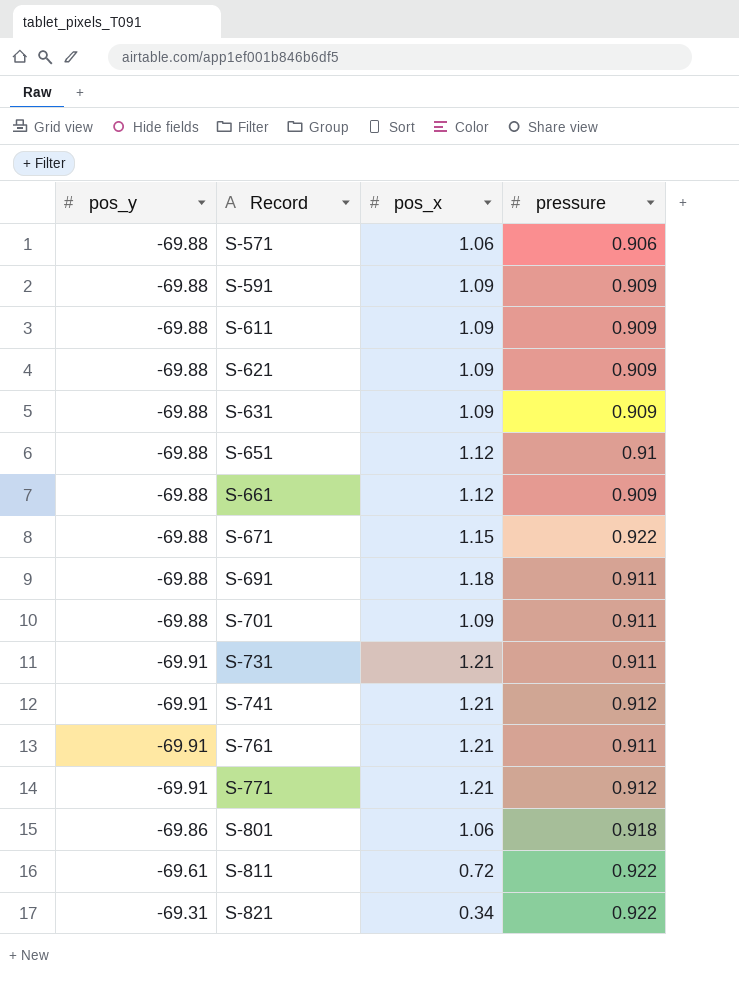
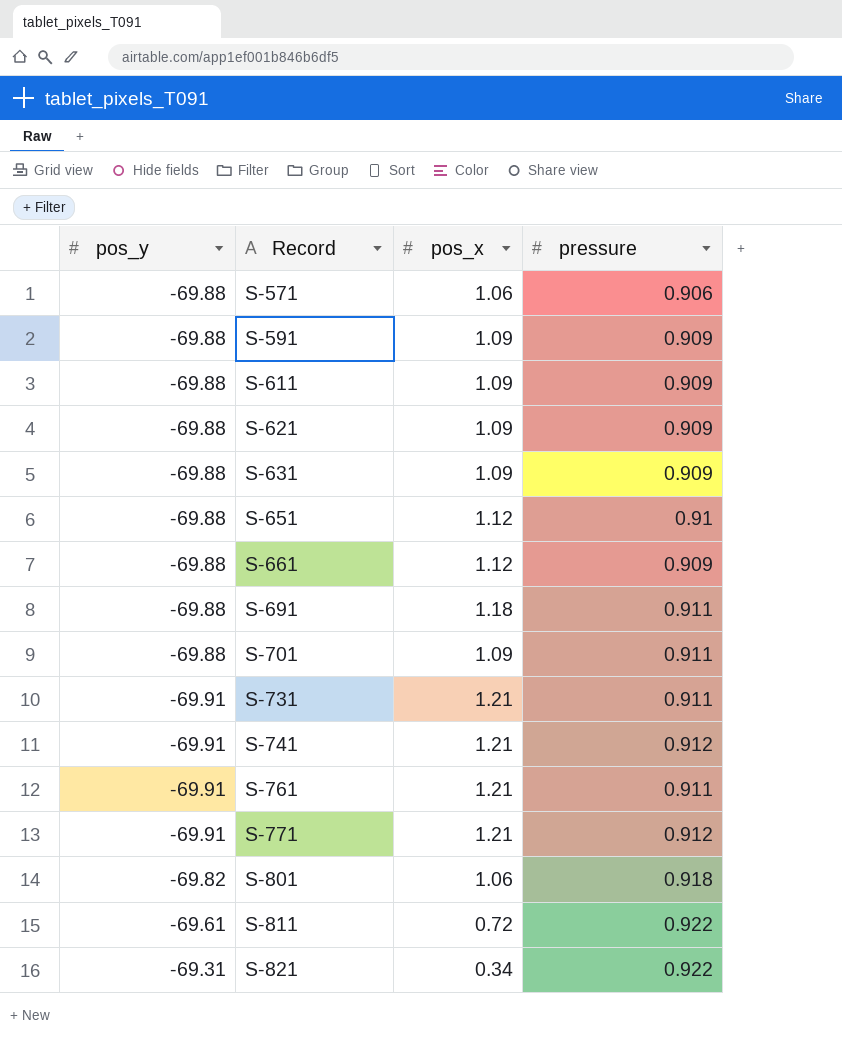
row S-671: -69.88 | 1.15 | 0.922 -> none
S-801 | pos_y: -69.86 -> -69.82

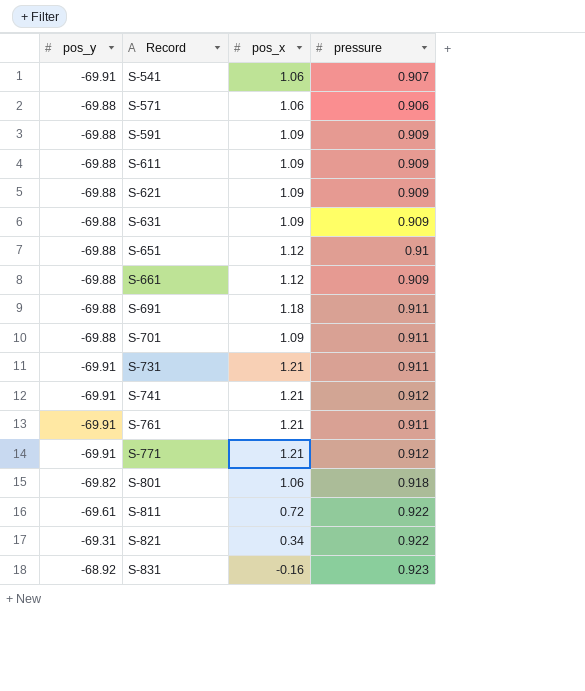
row S-541: none -> -69.91 | 1.06 | 0.907
row S-831: none -> -68.92 | -0.16 | 0.923

